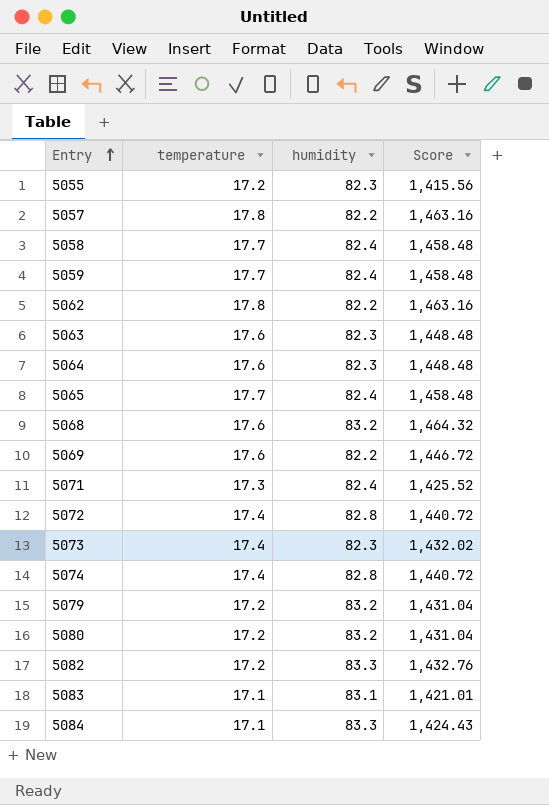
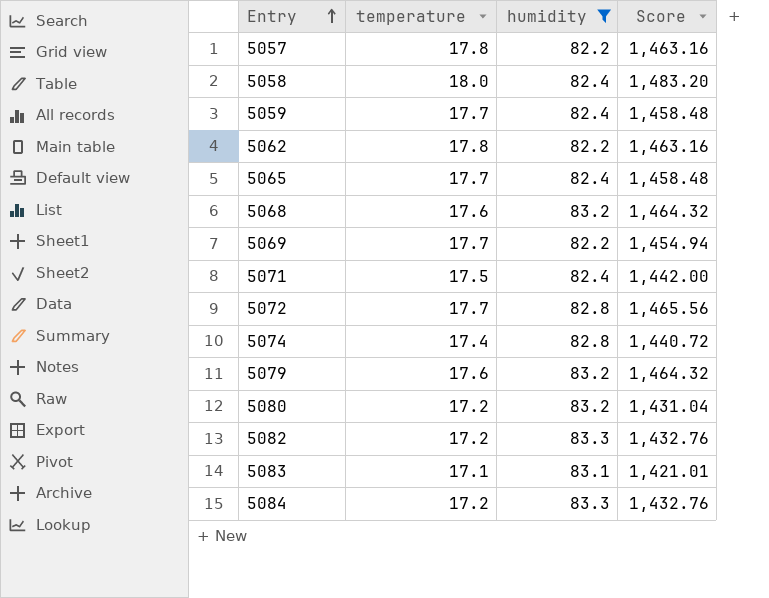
filter: none -> humidity != 82.3
5058 | temperature: 17.7 -> 18.0
5058 | Score: 1,458.48 -> 1,483.20
5069 | temperature: 17.6 -> 17.7
5069 | Score: 1,446.72 -> 1,454.94
5071 | temperature: 17.3 -> 17.5
5071 | Score: 1,425.52 -> 1,442.00
5072 | temperature: 17.4 -> 17.7
5072 | Score: 1,440.72 -> 1,465.56
5079 | temperature: 17.2 -> 17.6
5079 | Score: 1,431.04 -> 1,464.32
5084 | temperature: 17.1 -> 17.2
5084 | Score: 1,424.43 -> 1,432.76

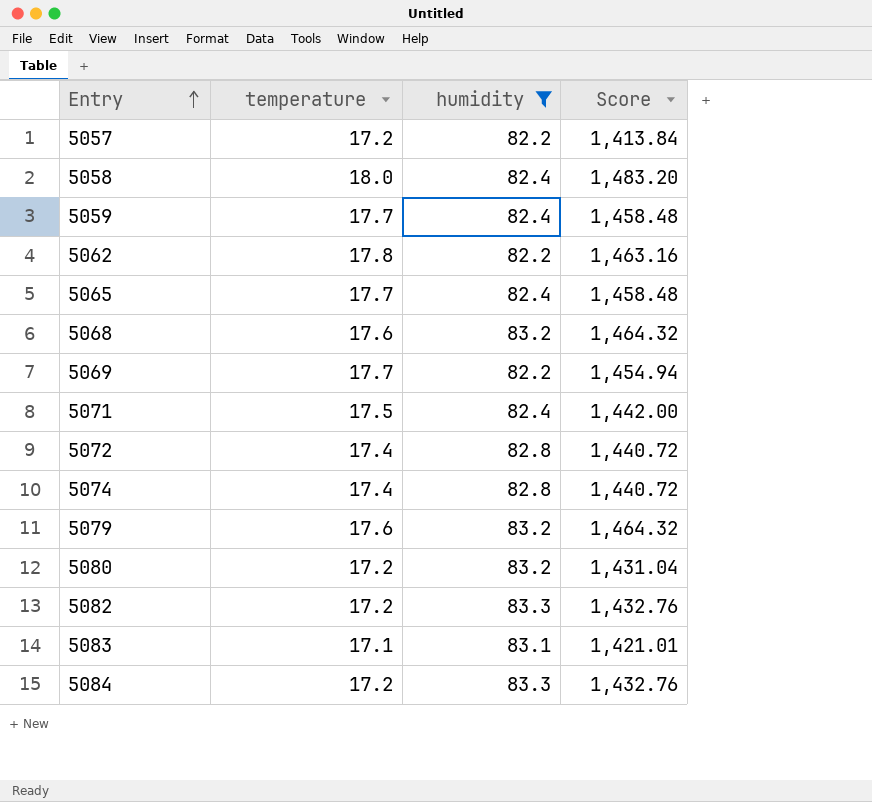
5057 | temperature: 17.8 -> 17.2
5057 | Score: 1,463.16 -> 1,413.84
5072 | temperature: 17.7 -> 17.4
5072 | Score: 1,465.56 -> 1,440.72

